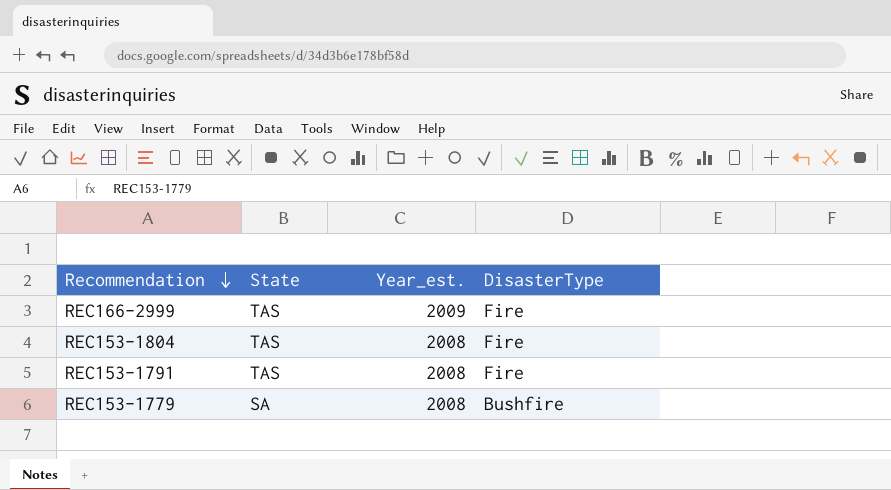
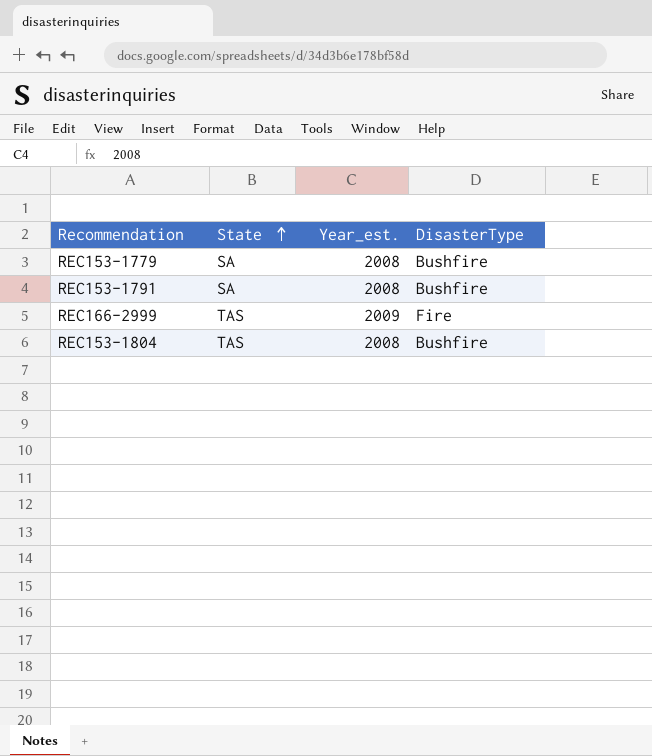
row order: Recommendation descending -> State ascending
REC153-1791 | State: TAS -> SA
REC153-1791 | DisasterType: Fire -> Bushfire
REC153-1804 | DisasterType: Fire -> Bushfire

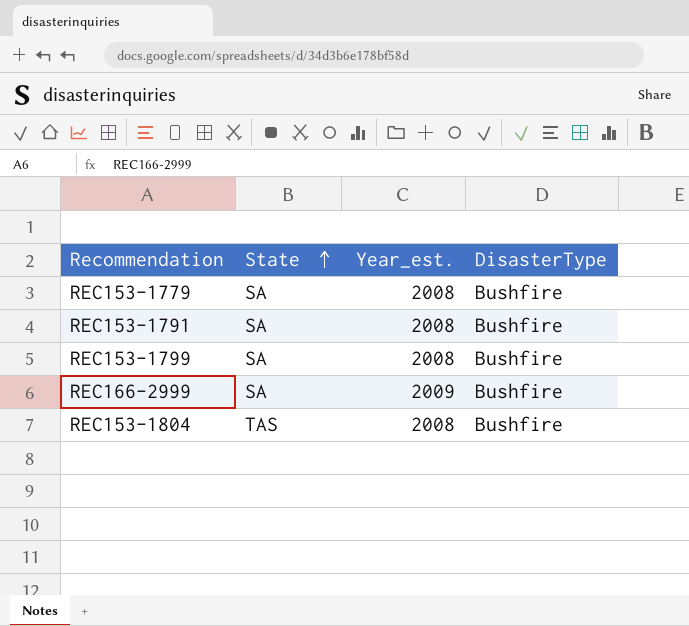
row REC153-1799: none -> SA | 2008 | Bushfire
REC166-2999 | State: TAS -> SA
REC166-2999 | DisasterType: Fire -> Bushfire

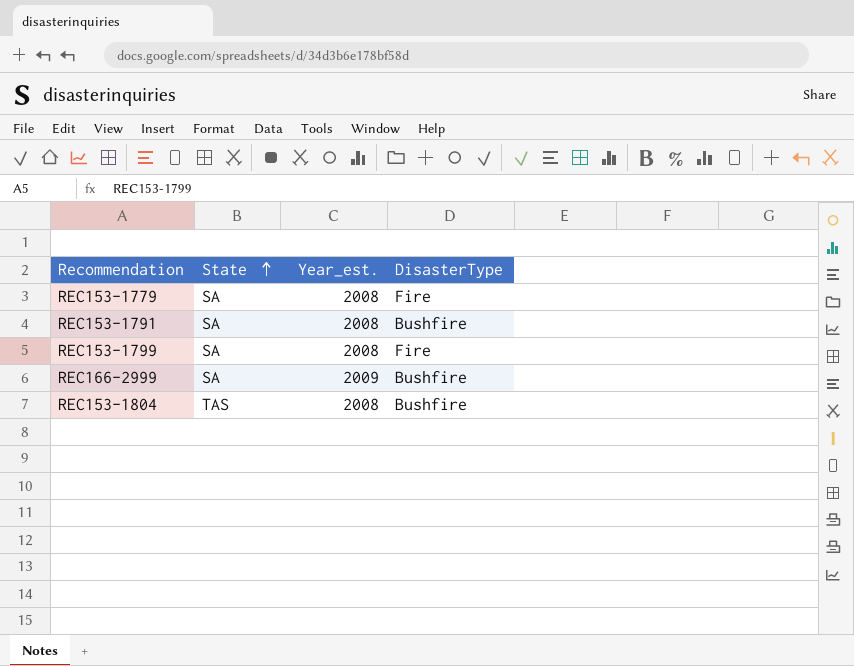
REC153-1779 | DisasterType: Bushfire -> Fire
REC153-1799 | DisasterType: Bushfire -> Fire

